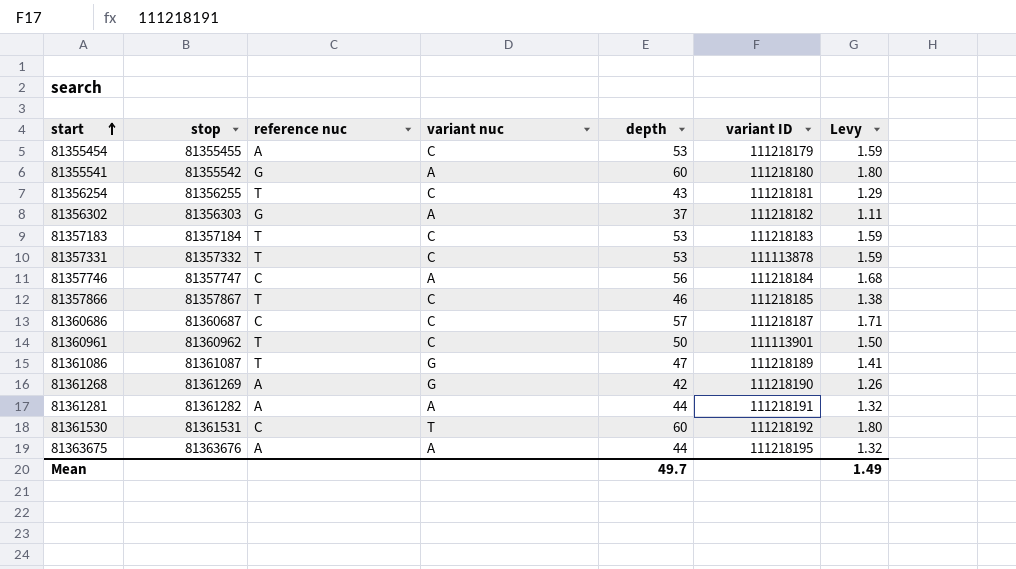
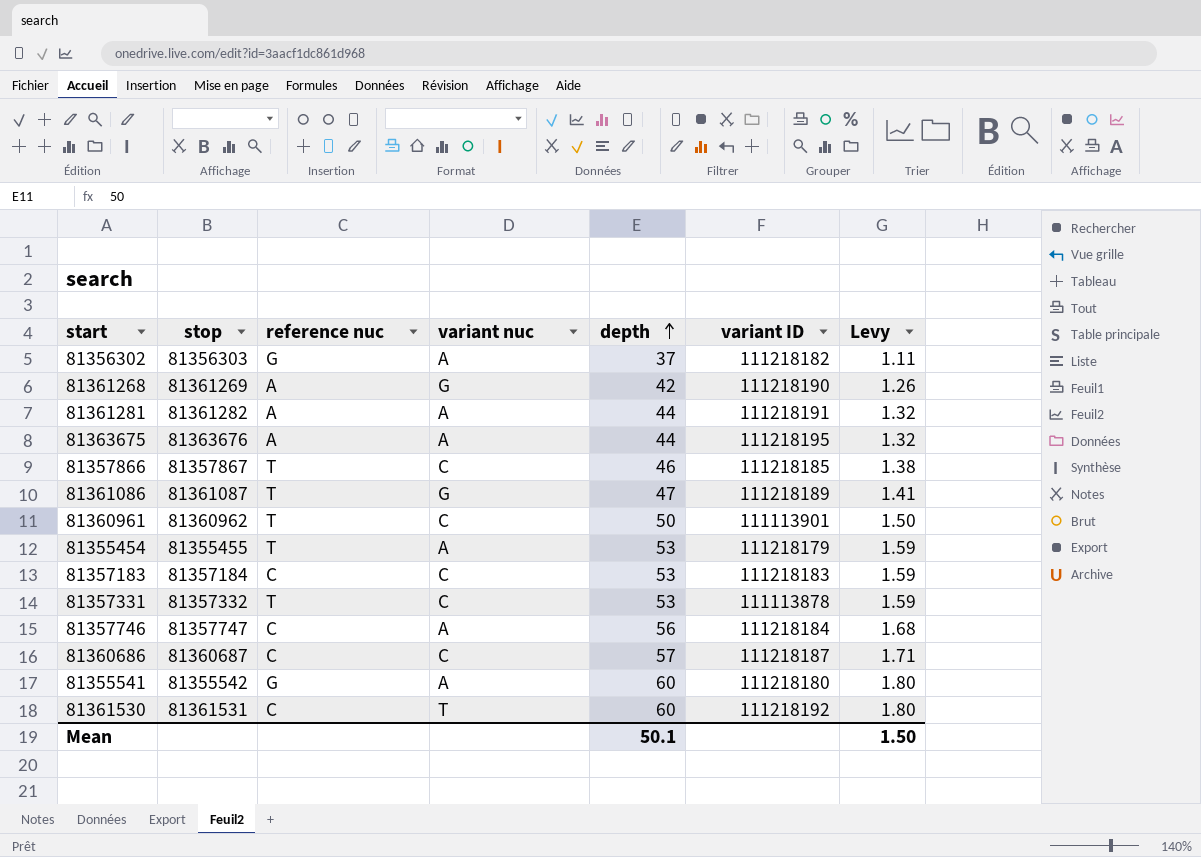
row order: start ascending -> depth ascending
row 81356254: 81356255 | T | C | 43 | 111218181 | 1.29 -> none
81355454 | reference nuc: A -> T
81355454 | variant nuc: C -> A
81357183 | reference nuc: T -> C
Mean | depth: 49.7 -> 50.1
Mean | Levy: 1.49 -> 1.50

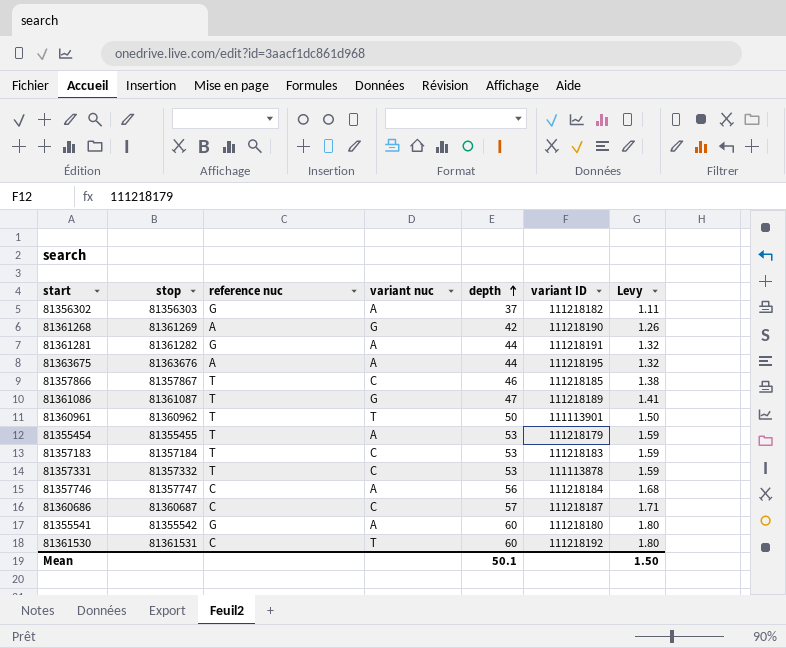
81361281 | reference nuc: A -> G
81360961 | variant nuc: C -> T
81357183 | reference nuc: C -> T

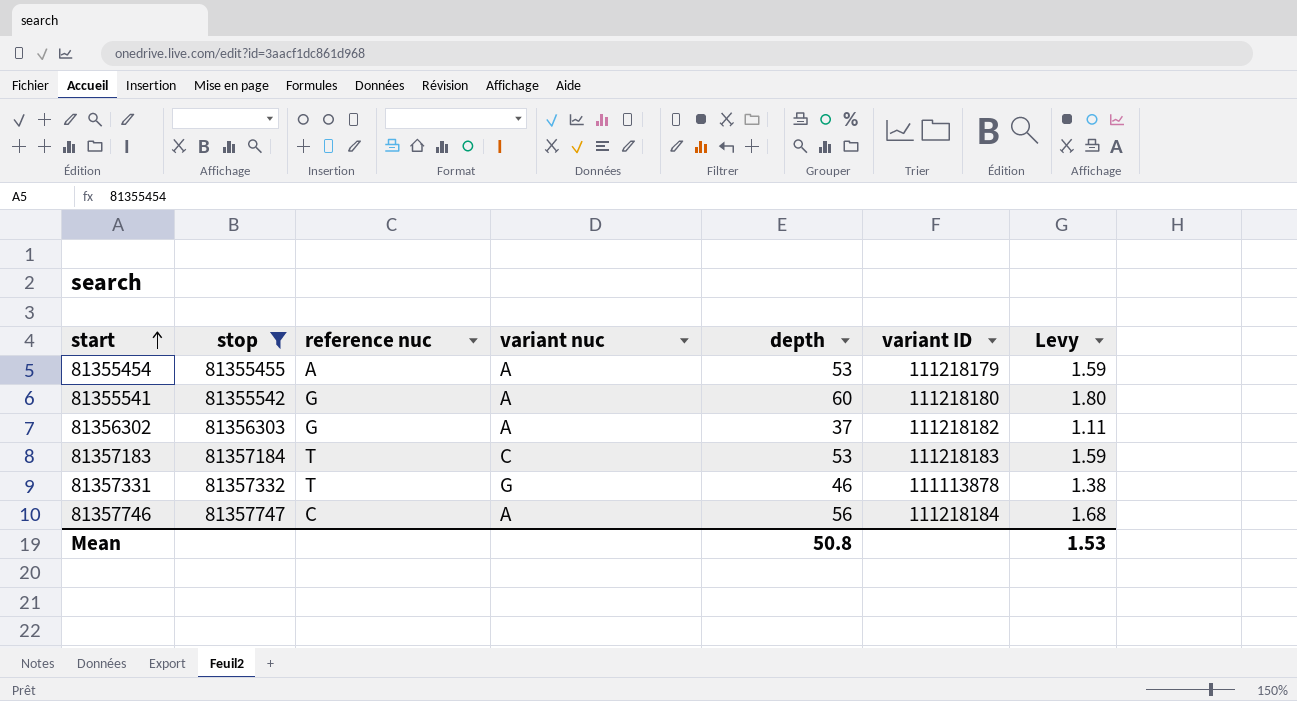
filter: none -> stop <= 81357747
row order: depth ascending -> start ascending
81355454 | reference nuc: T -> A
81357331 | variant nuc: C -> G
81357331 | depth: 53 -> 46
81357331 | Levy: 1.59 -> 1.38
Mean | depth: 50.1 -> 50.8
Mean | Levy: 1.50 -> 1.53

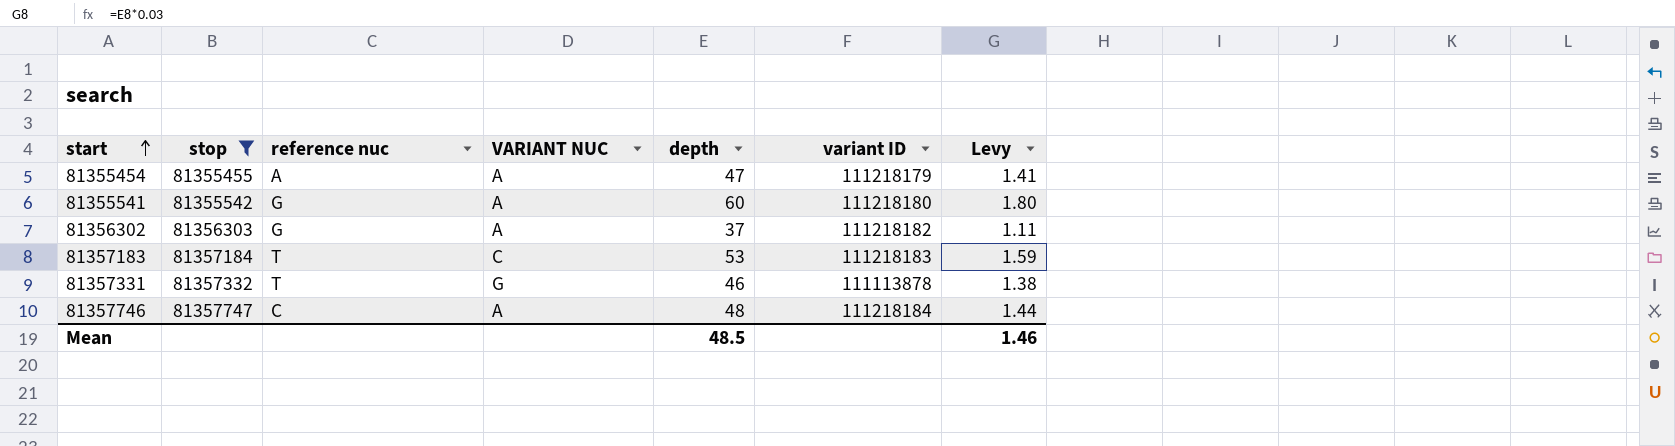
column name: variant nuc -> VARIANT NUC
81355454 | depth: 53 -> 47
81355454 | Levy: 1.59 -> 1.41
81357746 | depth: 56 -> 48
81357746 | Levy: 1.68 -> 1.44
Mean | depth: 50.8 -> 48.5
Mean | Levy: 1.53 -> 1.46

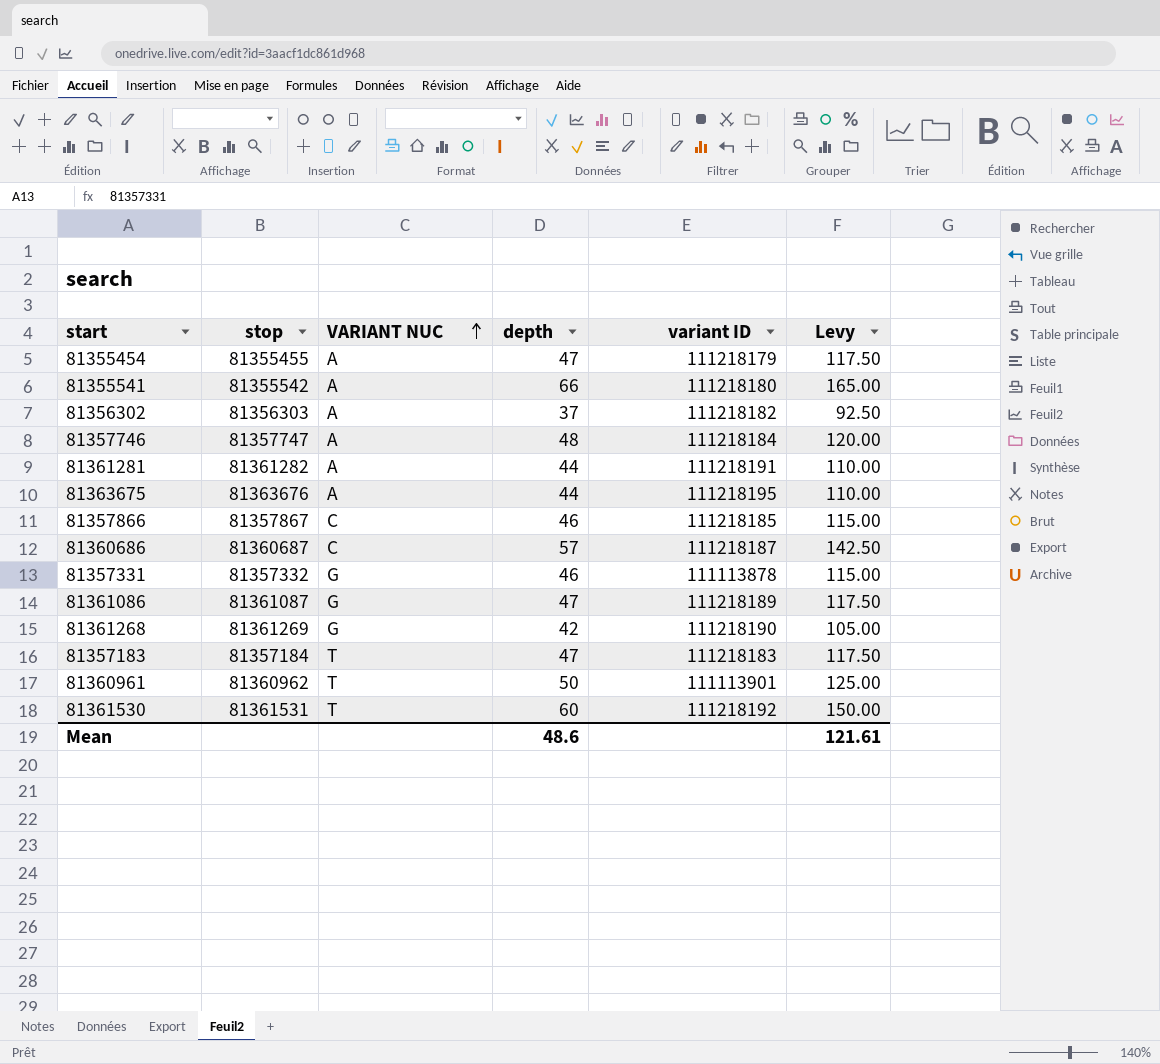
filter: stop <= 81357747 -> none
row order: start ascending -> VARIANT NUC ascending
column reference nuc | position: 3 -> none
column Levy | formula: [depth] * 0.03 -> [depth] * 2.5
81355541 | depth: 60 -> 66
81357183 | VARIANT NUC: C -> T
81357183 | depth: 53 -> 47
Mean | depth: 48.5 -> 48.6
Mean | Levy: 1.46 -> 121.61

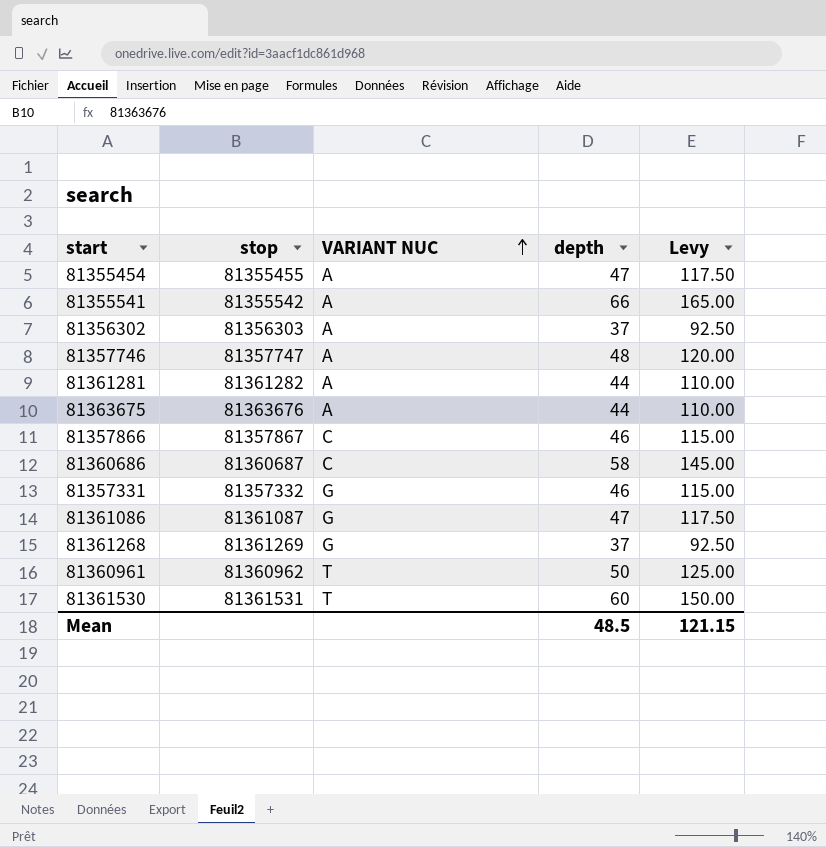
column variant ID | position: 5 -> none
row 81357183: 81357184 | T | 47 | 111218183 | 117.50 -> none
81360686 | depth: 57 -> 58
81360686 | Levy: 142.50 -> 145.00
81361268 | depth: 42 -> 37
81361268 | Levy: 105.00 -> 92.50
Mean | depth: 48.6 -> 48.5
Mean | Levy: 121.61 -> 121.15

